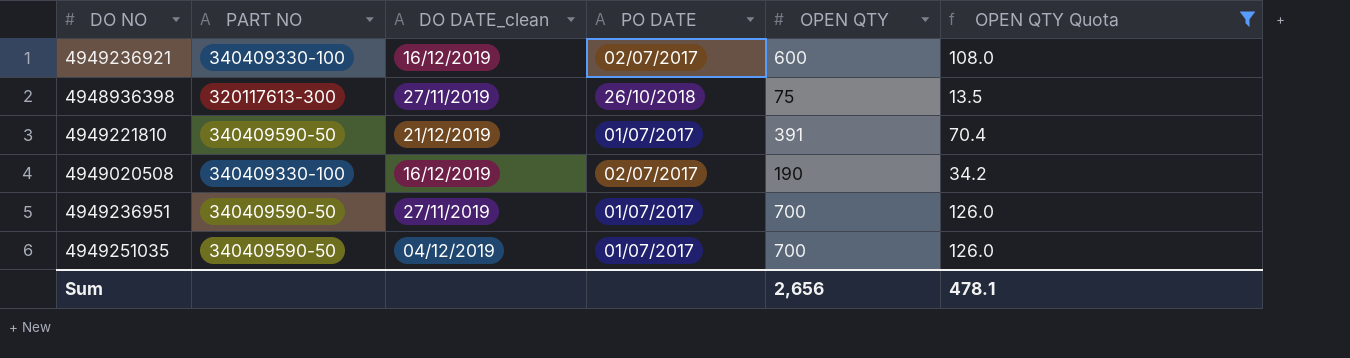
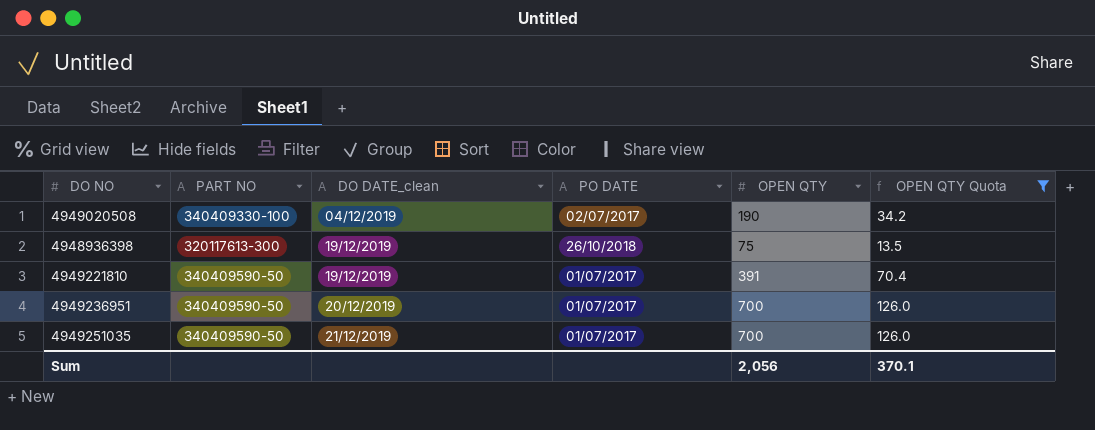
row order: none -> DO DATE_clean ascending
row 4949236921: 340409330-100 | 16/12/2019 | 02/07/2017 | 600 | 108.0 -> none
4949020508 | DO DATE_clean: 16/12/2019 -> 04/12/2019
4948936398 | DO DATE_clean: 27/11/2019 -> 19/12/2019
4949221810 | DO DATE_clean: 21/12/2019 -> 19/12/2019
4949236951 | DO DATE_clean: 27/11/2019 -> 20/12/2019
4949251035 | DO DATE_clean: 04/12/2019 -> 21/12/2019
Sum | OPEN QTY: 2,656 -> 2,056
Sum | OPEN QTY Quota: 478.1 -> 370.1

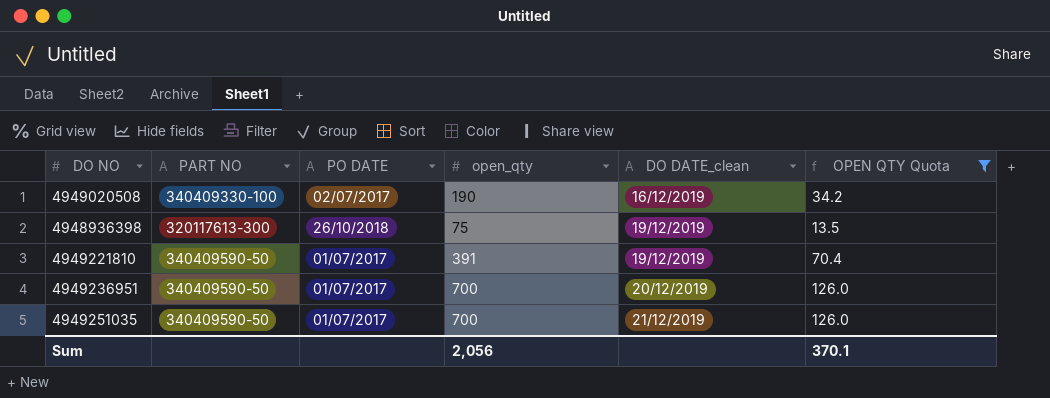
column name: OPEN QTY -> open_qty
column DO DATE_clean | position: 3 -> 5
4949020508 | DO DATE_clean: 04/12/2019 -> 16/12/2019

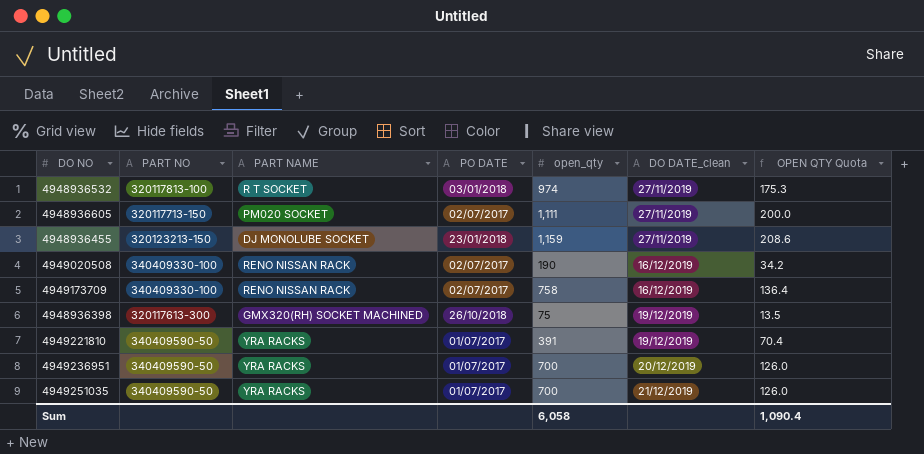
filter: OPEN QTY Quota <= 126.0 -> none
column PART NAME | position: none -> 3
Sum | open_qty: 2,056 -> 6,058
Sum | OPEN QTY Quota: 370.1 -> 1,090.4

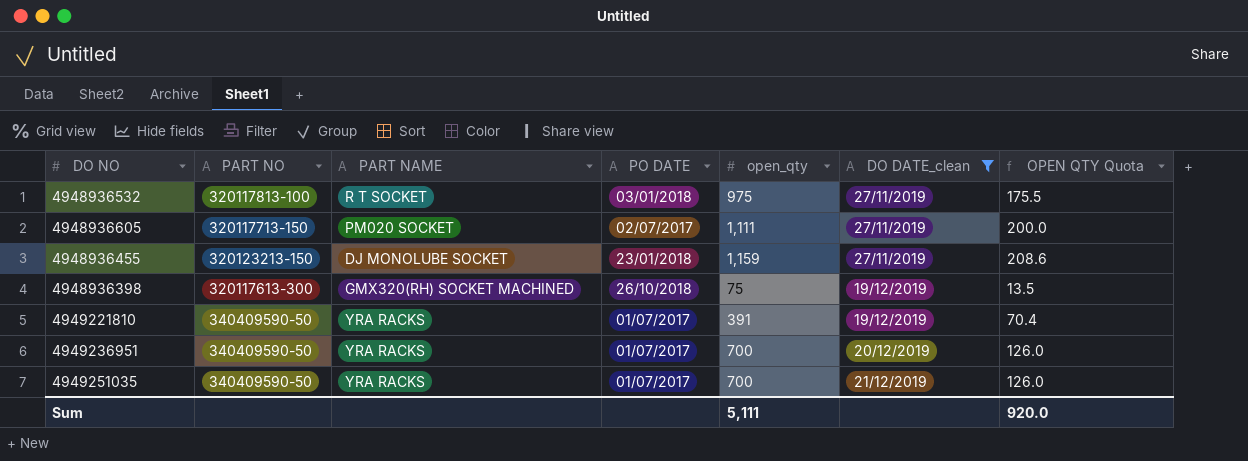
filter: none -> DO DATE_clean != 16/12/2019
4948936532 | open_qty: 974 -> 975
4948936532 | OPEN QTY Quota: 175.3 -> 175.5
Sum | open_qty: 6,058 -> 5,111
Sum | OPEN QTY Quota: 1,090.4 -> 920.0

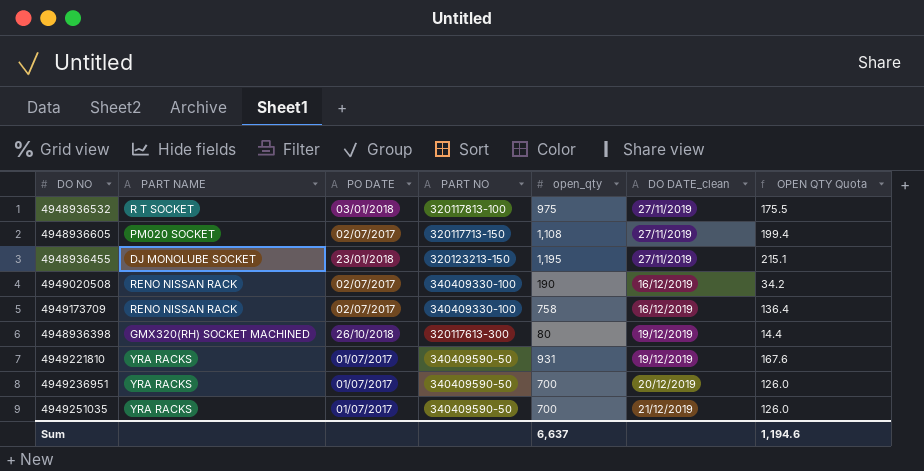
filter: DO DATE_clean != 16/12/2019 -> none
column PART NO | position: 2 -> 4
4948936605 | open_qty: 1,111 -> 1,108
4948936605 | OPEN QTY Quota: 200.0 -> 199.4
4948936455 | open_qty: 1,159 -> 1,195
4948936455 | OPEN QTY Quota: 208.6 -> 215.1
4948936398 | open_qty: 75 -> 80
4948936398 | OPEN QTY Quota: 13.5 -> 14.4
4949221810 | open_qty: 391 -> 931
4949221810 | OPEN QTY Quota: 70.4 -> 167.6
Sum | open_qty: 5,111 -> 6,637
Sum | OPEN QTY Quota: 920.0 -> 1,194.6

